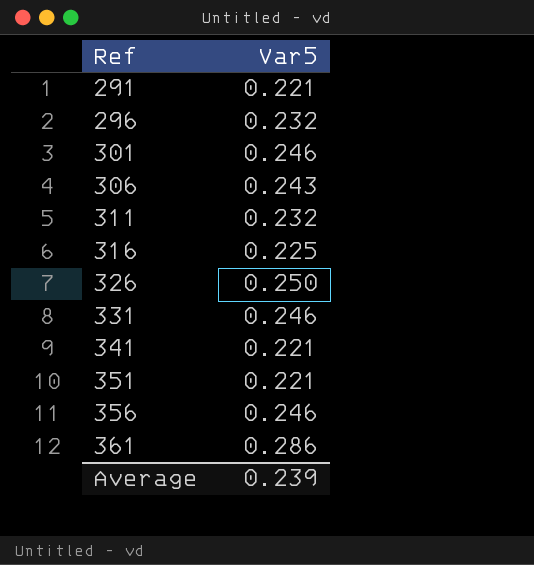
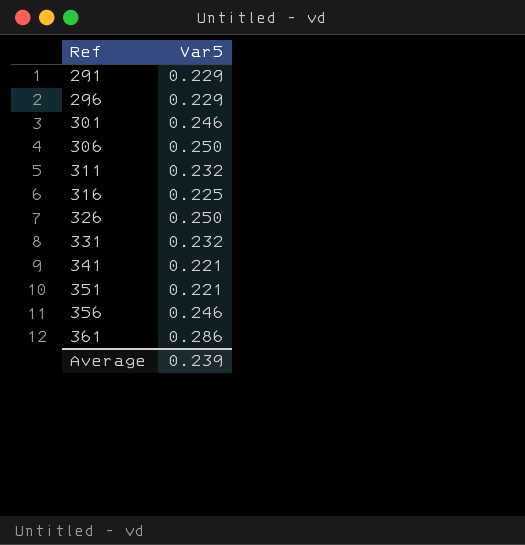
291 | Var5: 0.221 -> 0.229
296 | Var5: 0.232 -> 0.229
306 | Var5: 0.243 -> 0.250
331 | Var5: 0.246 -> 0.232

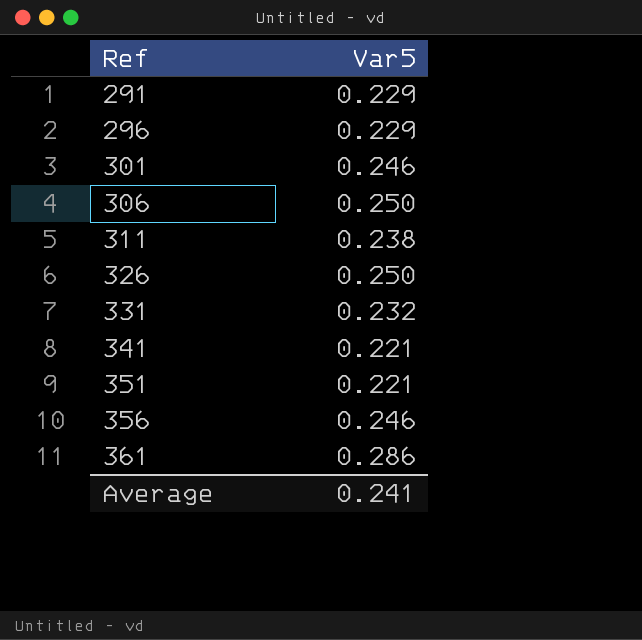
row 316: 0.225 -> none
311 | Var5: 0.232 -> 0.238
Average | Var5: 0.239 -> 0.241

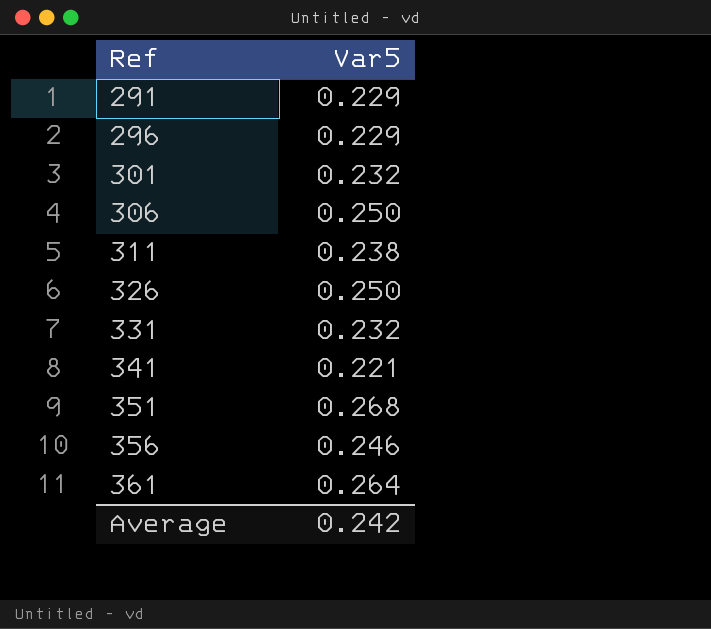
301 | Var5: 0.246 -> 0.232
351 | Var5: 0.221 -> 0.268
361 | Var5: 0.286 -> 0.264
Average | Var5: 0.241 -> 0.242

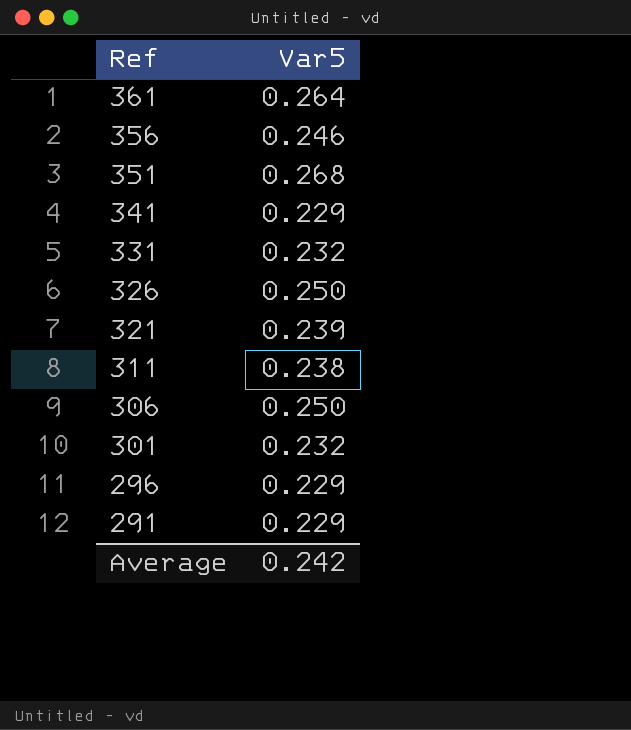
row order: Ref ascending -> Ref descending
341 | Var5: 0.221 -> 0.229
row 321: none -> 0.239

